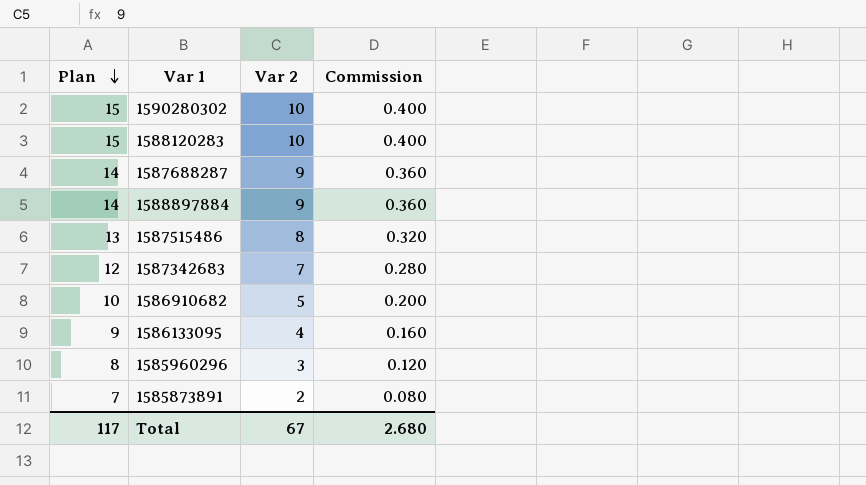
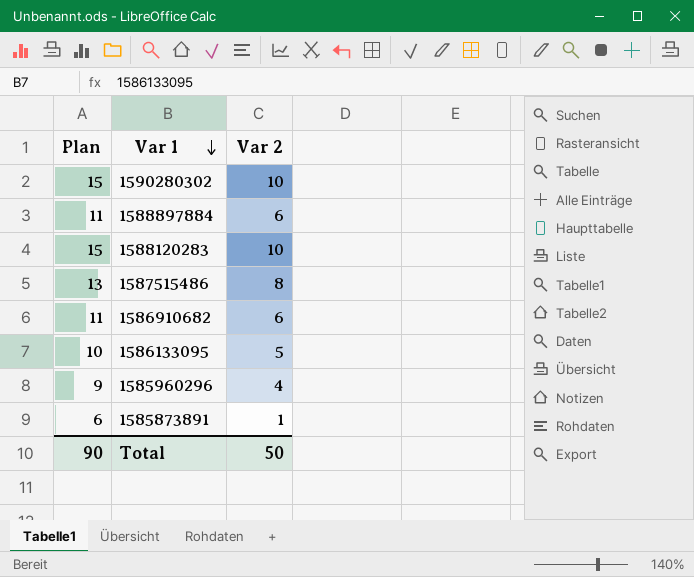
row order: Plan descending -> Var 1 descending
column Commission | formula: [Var 2] * 0.04 -> none
row 1587688287: 14 | 9 | 0.360 -> none
row 1587342683: 12 | 7 | 0.280 -> none
1588897884 | Plan: 14 -> 11
1588897884 | Var 2: 9 -> 6
1586910682 | Plan: 10 -> 11
1586910682 | Var 2: 5 -> 6
1586133095 | Plan: 9 -> 10
1586133095 | Var 2: 4 -> 5
1585960296 | Plan: 8 -> 9
1585960296 | Var 2: 3 -> 4
1585873891 | Plan: 7 -> 6
1585873891 | Var 2: 2 -> 1
Total | Plan: 117 -> 90
Total | Var 2: 67 -> 50

